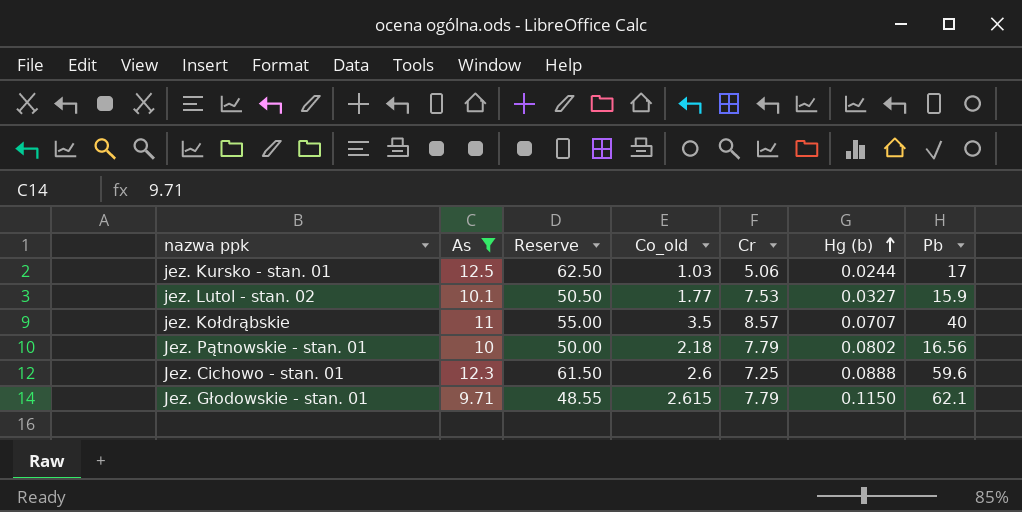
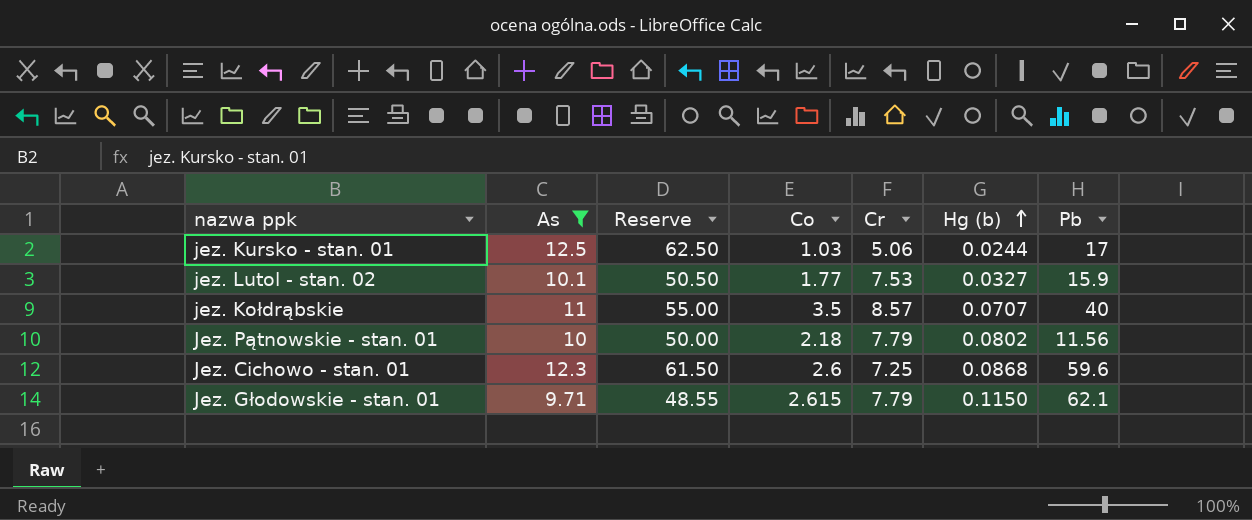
column name: Co_old -> Co
Jez. Pątnowskie - stan. 01 | Pb: 16.56 -> 11.56
Jez. Cichowo - stan. 01 | Hg (b): 0.0888 -> 0.0868

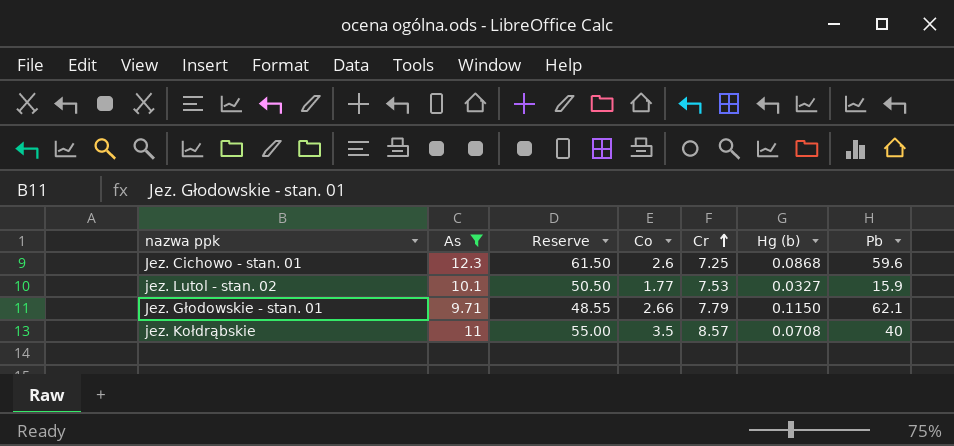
row order: Hg (b) ascending -> Cr ascending
row jez. Kursko - stan. 01: 12.5 | 62.50 | 1.03 | 5.06 | 0.0244 | 17 -> none
row Jez. Pątnowskie - stan. 01: 10 | 50.00 | 2.18 | 7.79 | 0.0802 | 11.56 -> none
Jez. Głodowskie - stan. 01 | Co: 2.615 -> 2.66
jez. Kołdrąbskie | Hg (b): 0.0707 -> 0.0708

